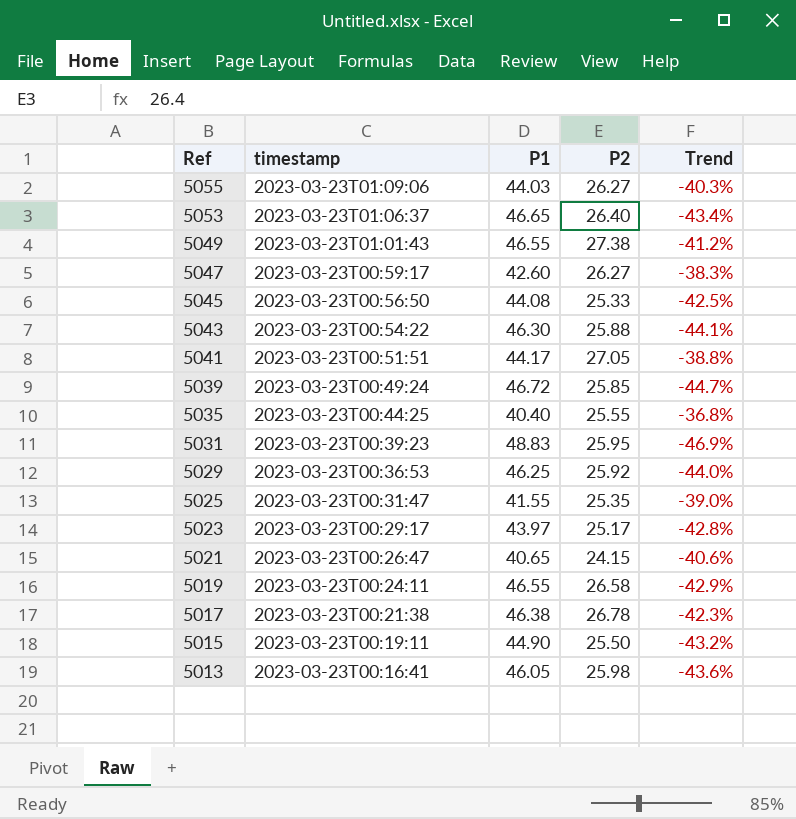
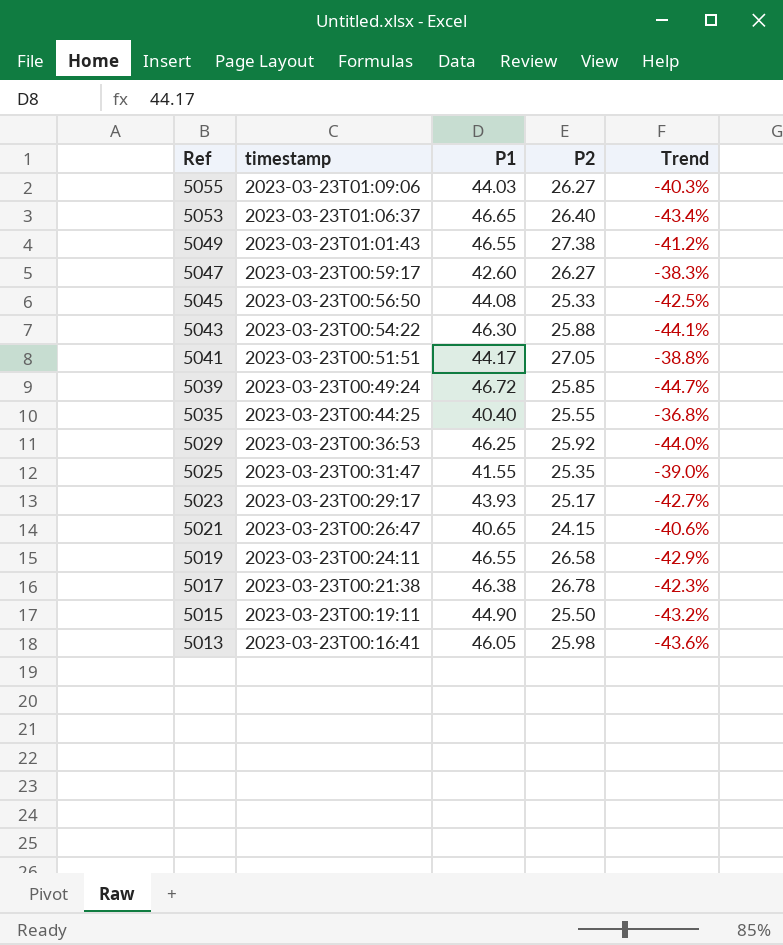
row 5031: 2023-03-23T00:39:23 | 48.83 | 25.95 | -46.9% -> none
5023 | P1: 43.97 -> 43.93
5023 | Trend: -42.8% -> -42.7%

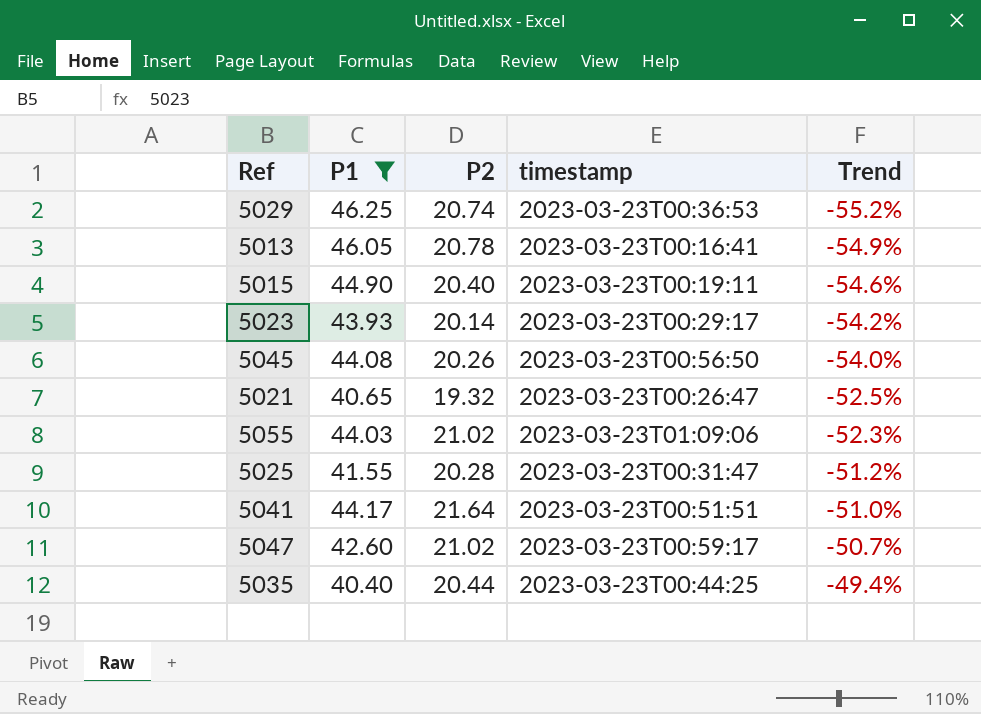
filter: none -> P1 <= 46.25
row order: Ref descending -> Trend ascending
column timestamp | position: 2 -> 4
5029 | P2: 25.92 -> 20.74
5029 | Trend: -44.0% -> -55.2%
5013 | P2: 25.98 -> 20.78
5013 | Trend: -43.6% -> -54.9%
5015 | P2: 25.50 -> 20.40
5015 | Trend: -43.2% -> -54.6%
5023 | P2: 25.17 -> 20.14
5023 | Trend: -42.7% -> -54.2%
5045 | P2: 25.33 -> 20.26
5045 | Trend: -42.5% -> -54.0%
5021 | P2: 24.15 -> 19.32
5021 | Trend: -40.6% -> -52.5%
5055 | P2: 26.27 -> 21.02
5055 | Trend: -40.3% -> -52.3%
5025 | P2: 25.35 -> 20.28
5025 | Trend: -39.0% -> -51.2%
5041 | P2: 27.05 -> 21.64
5041 | Trend: -38.8% -> -51.0%
5047 | P2: 26.27 -> 21.02
5047 | Trend: -38.3% -> -50.7%
5035 | P2: 25.55 -> 20.44
5035 | Trend: -36.8% -> -49.4%

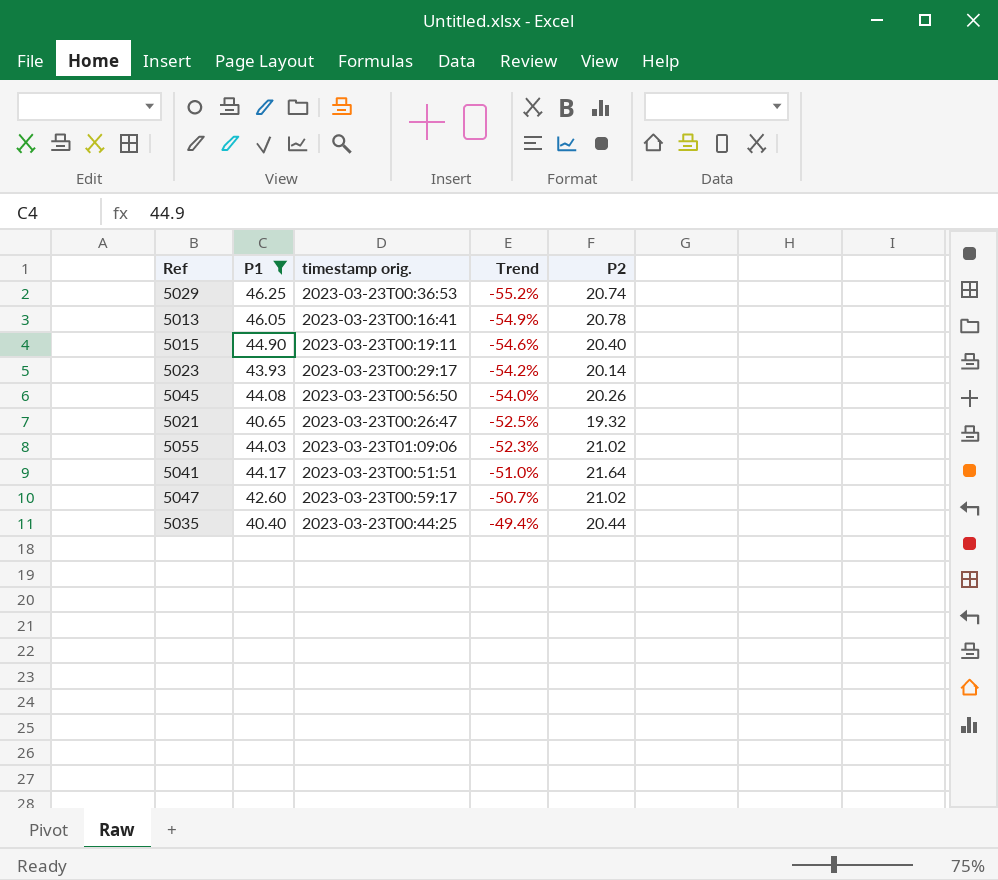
column name: timestamp -> timestamp orig.
column P2 | position: 3 -> 5
row 5025: 41.55 | 20.28 | 2023-03-23T00:31:47 | -51.2% -> none

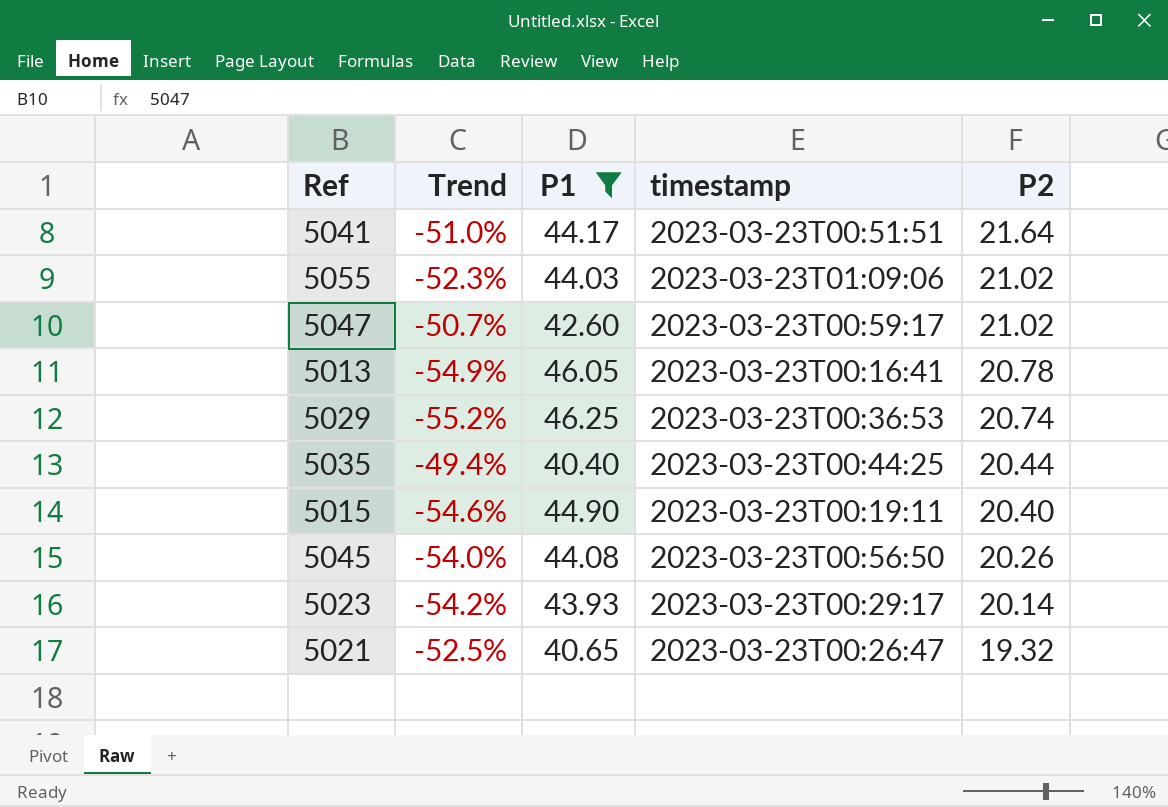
row order: Trend ascending -> P2 descending
column Trend | position: 4 -> 2
column name: timestamp orig. -> timestamp

